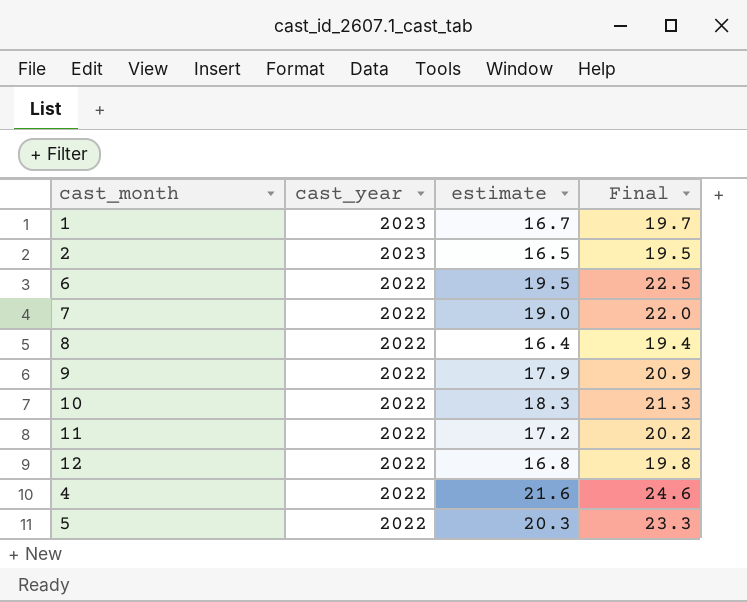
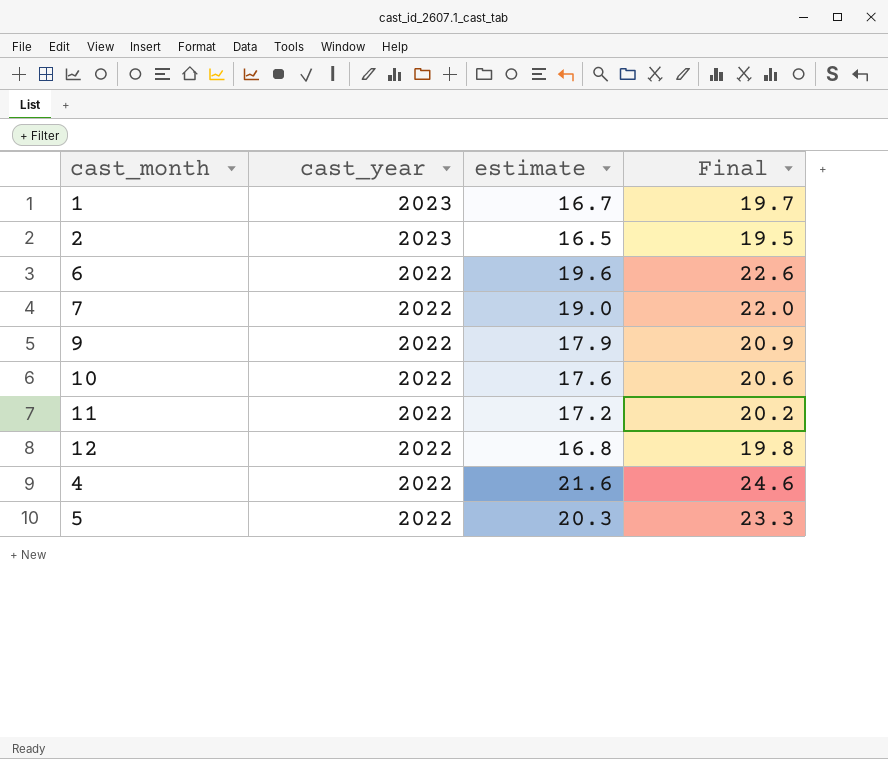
row 8: 2022 | 16.4 | 19.4 -> none
6 | estimate: 19.5 -> 19.6
6 | Final: 22.5 -> 22.6
10 | estimate: 18.3 -> 17.6
10 | Final: 21.3 -> 20.6

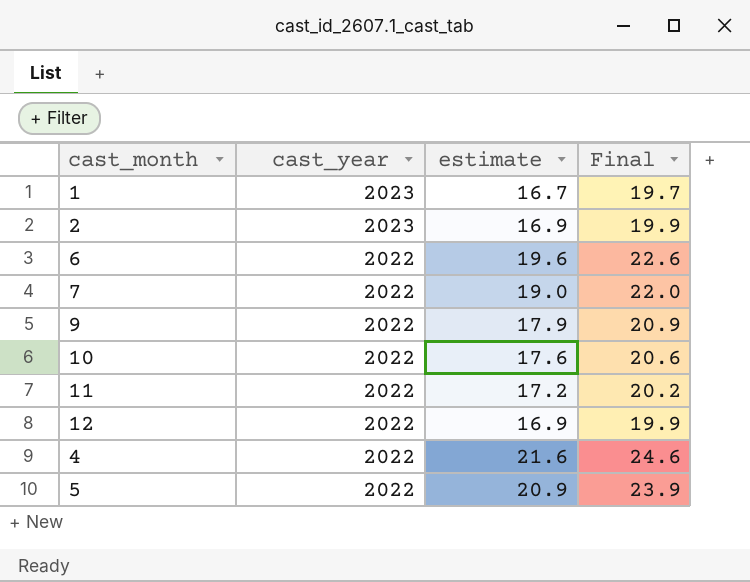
2 | estimate: 16.5 -> 16.9
2 | Final: 19.5 -> 19.9
12 | estimate: 16.8 -> 16.9
12 | Final: 19.8 -> 19.9
5 | estimate: 20.3 -> 20.9
5 | Final: 23.3 -> 23.9

